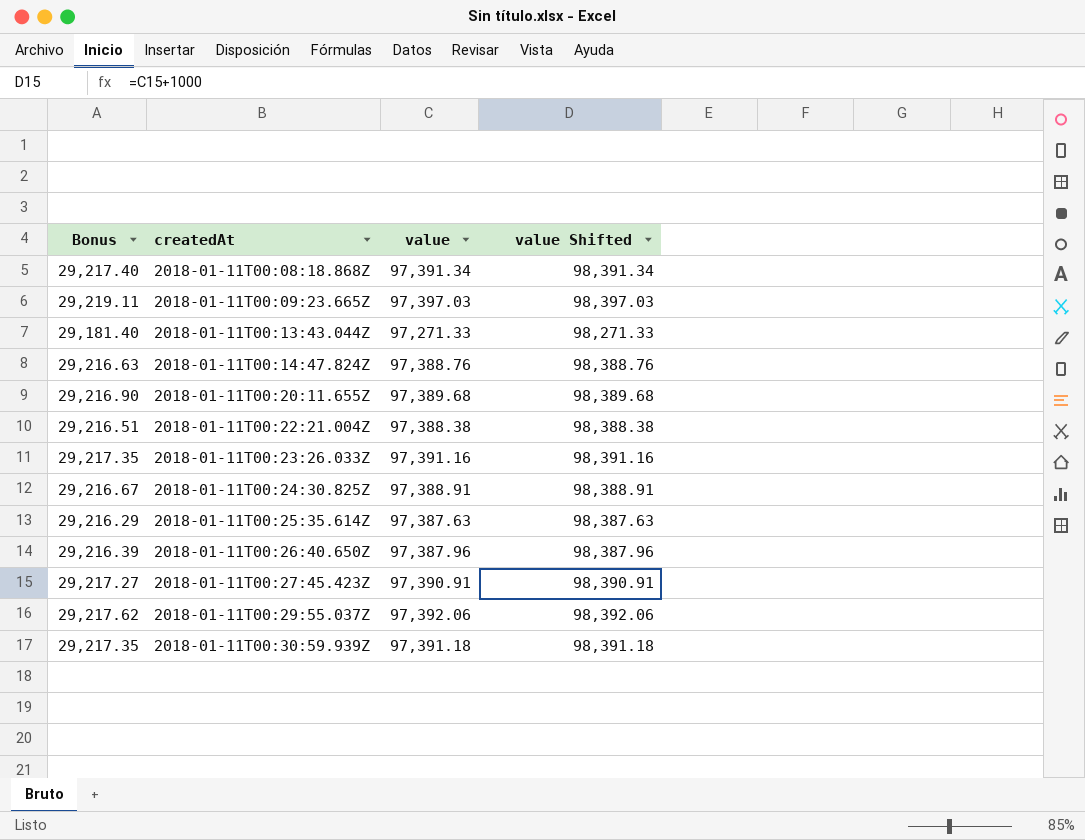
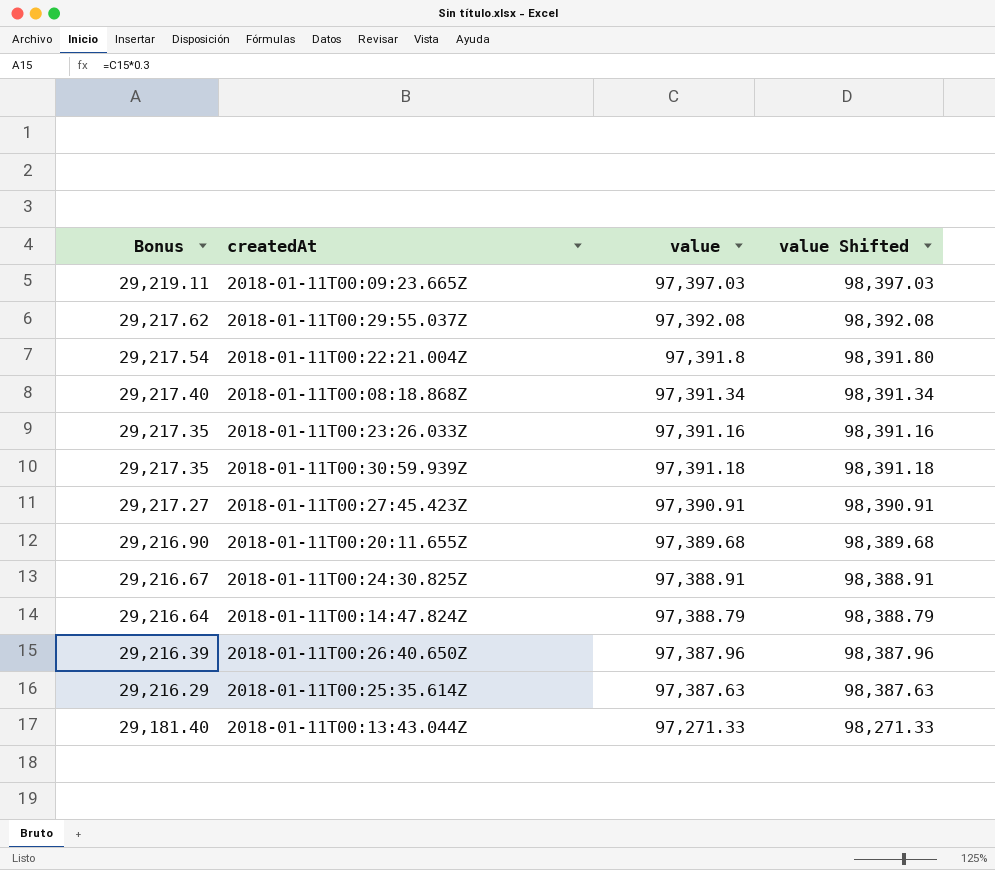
row order: createdAt ascending -> Bonus descending
2018-01-11T00:29:55.037Z | value: 97,392.06 -> 97,392.08
2018-01-11T00:29:55.037Z | value Shifted: 98,392.06 -> 98,392.08
2018-01-11T00:22:21.004Z | Bonus: 29,216.51 -> 29,217.54
2018-01-11T00:22:21.004Z | value: 97,388.38 -> 97,391.8
2018-01-11T00:22:21.004Z | value Shifted: 98,388.38 -> 98,391.80
2018-01-11T00:14:47.824Z | Bonus: 29,216.63 -> 29,216.64
2018-01-11T00:14:47.824Z | value: 97,388.76 -> 97,388.79
2018-01-11T00:14:47.824Z | value Shifted: 98,388.76 -> 98,388.79

